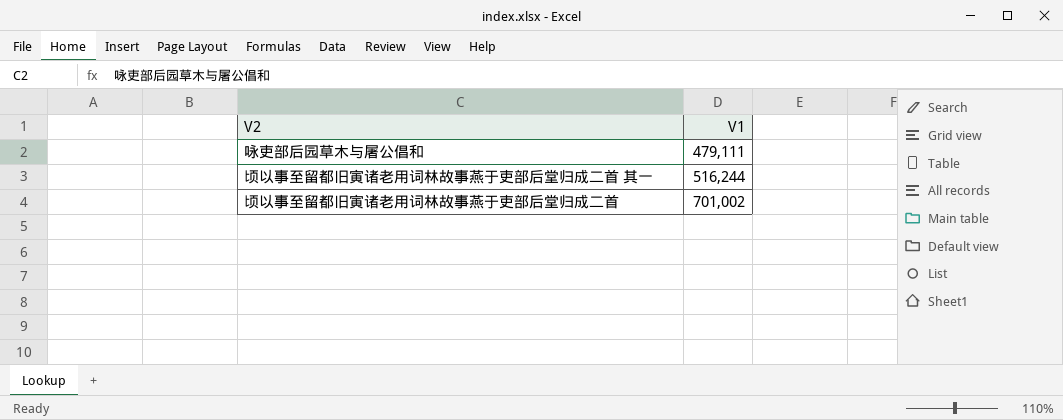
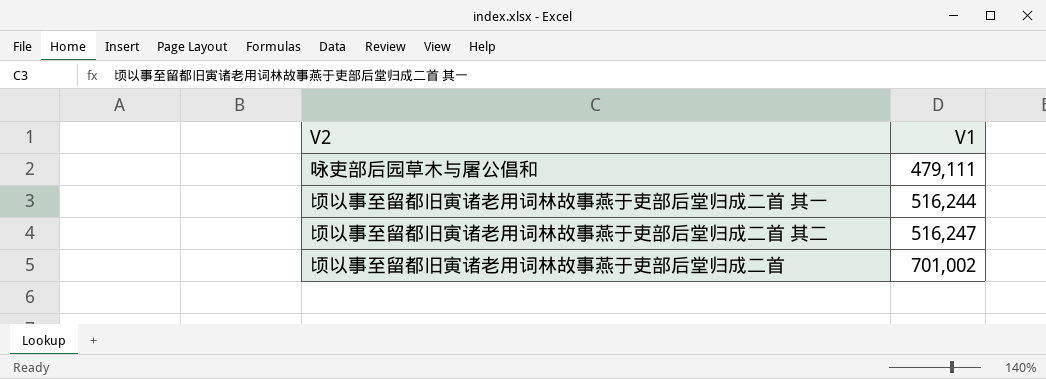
row 顷以事至留都旧寅诸老用词林故事燕于吏部后堂归成二首 其二: none -> 516,247

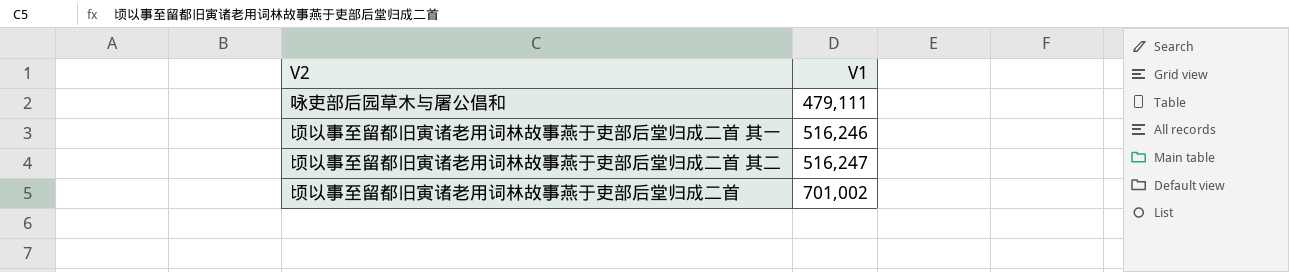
顷以事至留都旧寅诸老用词林故事燕于吏部后堂归成二首 其一 | V1: 516,244 -> 516,246

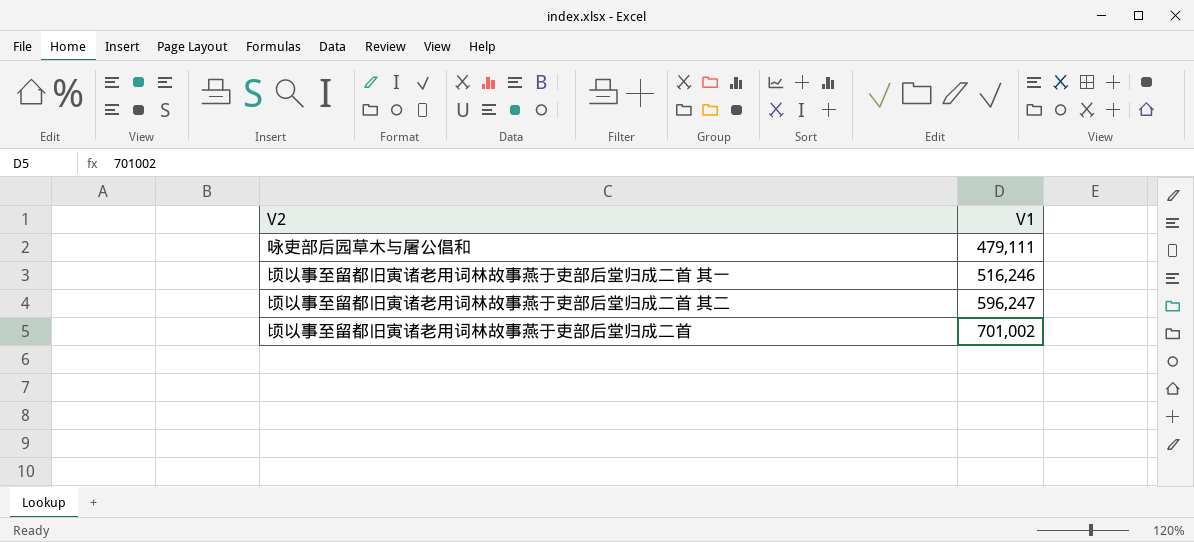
顷以事至留都旧寅诸老用词林故事燕于吏部后堂归成二首 其二 | V1: 516,247 -> 596,247

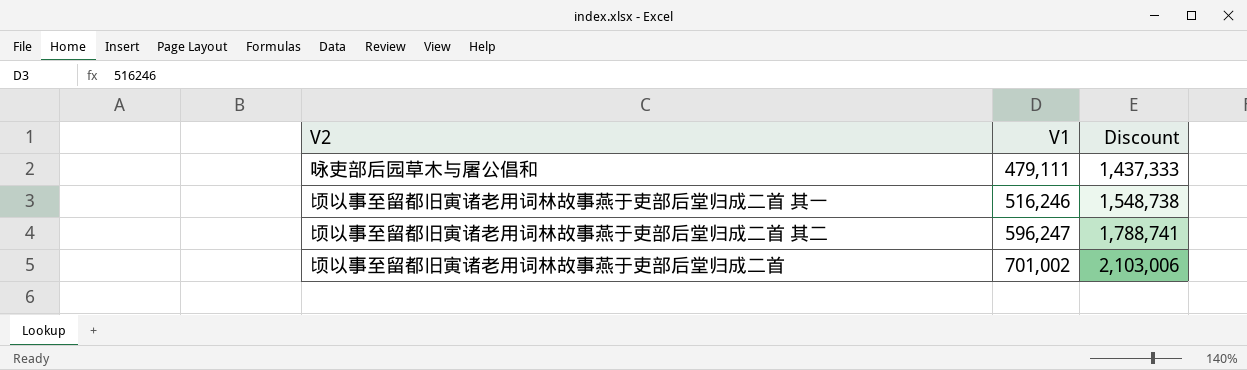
column Discount | formula: none -> [V1] * 3

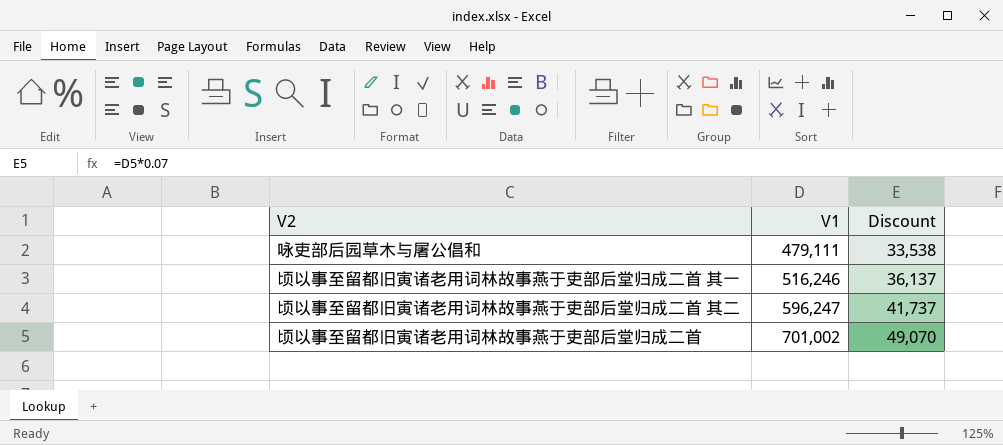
column Discount | formula: [V1] * 3 -> [V1] * 0.07

